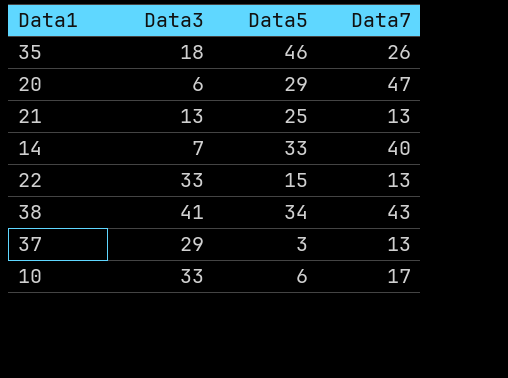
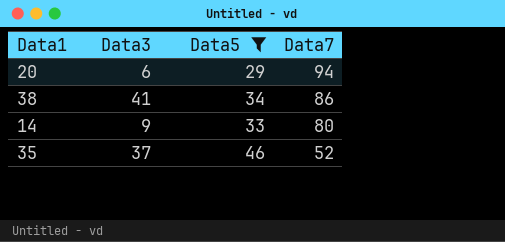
filter: none -> Data5 >= 29
row order: none -> Data7 descending
20 | Data7: 47 -> 94
38 | Data7: 43 -> 86
14 | Data3: 7 -> 9
14 | Data7: 40 -> 80
35 | Data3: 18 -> 37
35 | Data7: 26 -> 52

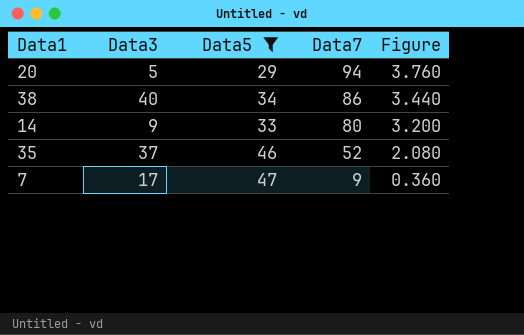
column Figure | formula: none -> [Data7] * 0.04
20 | Data3: 6 -> 5
38 | Data3: 41 -> 40
row 7: none -> 17 | 47 | 9 | 0.360

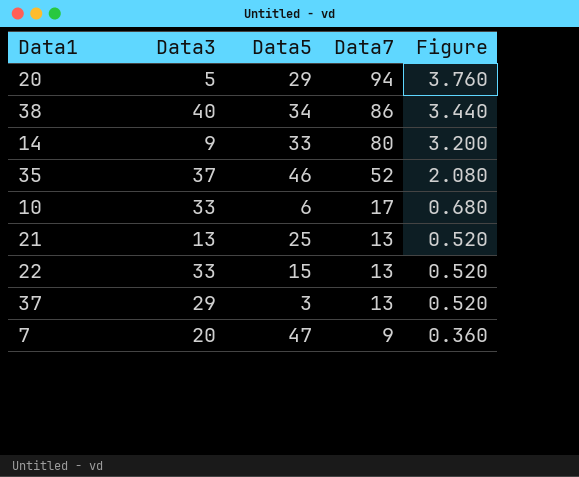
filter: Data5 >= 29 -> none
7 | Data3: 17 -> 20

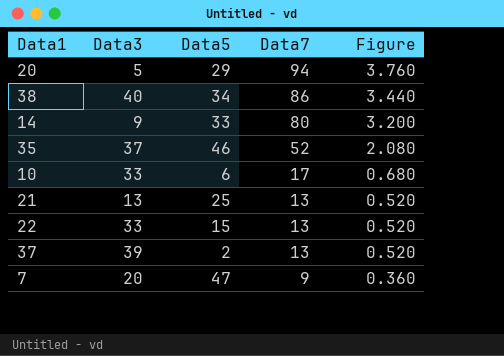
37 | Data3: 29 -> 39
37 | Data5: 3 -> 2

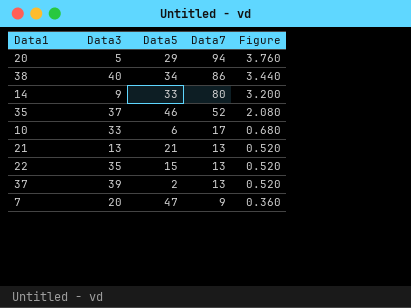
21 | Data5: 25 -> 21
22 | Data3: 33 -> 35

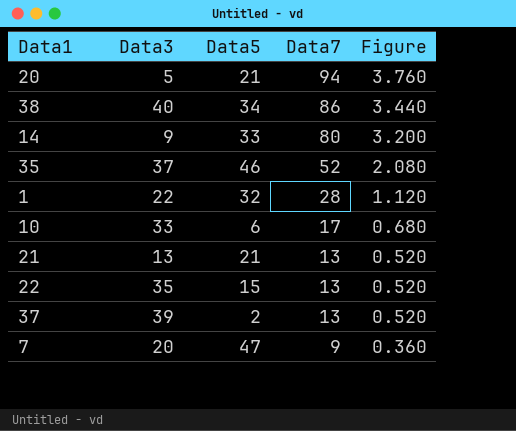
20 | Data5: 29 -> 21
row 1: none -> 22 | 32 | 28 | 1.120

